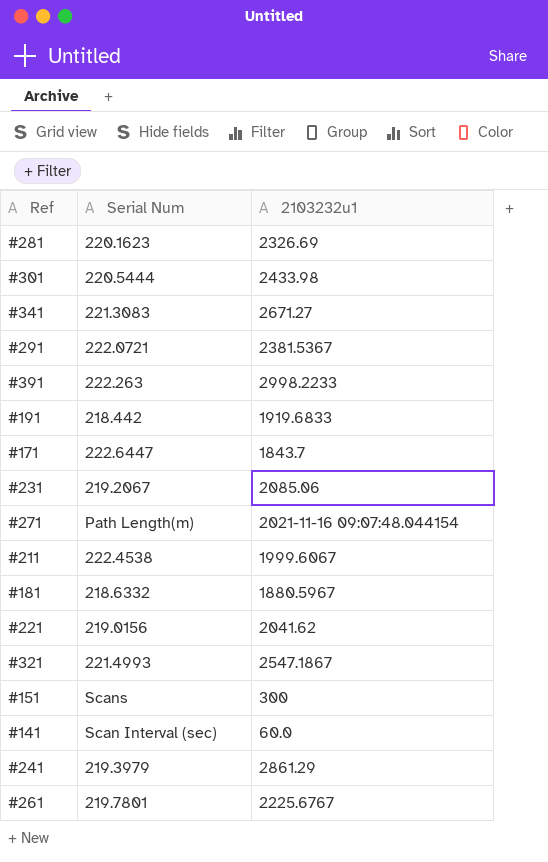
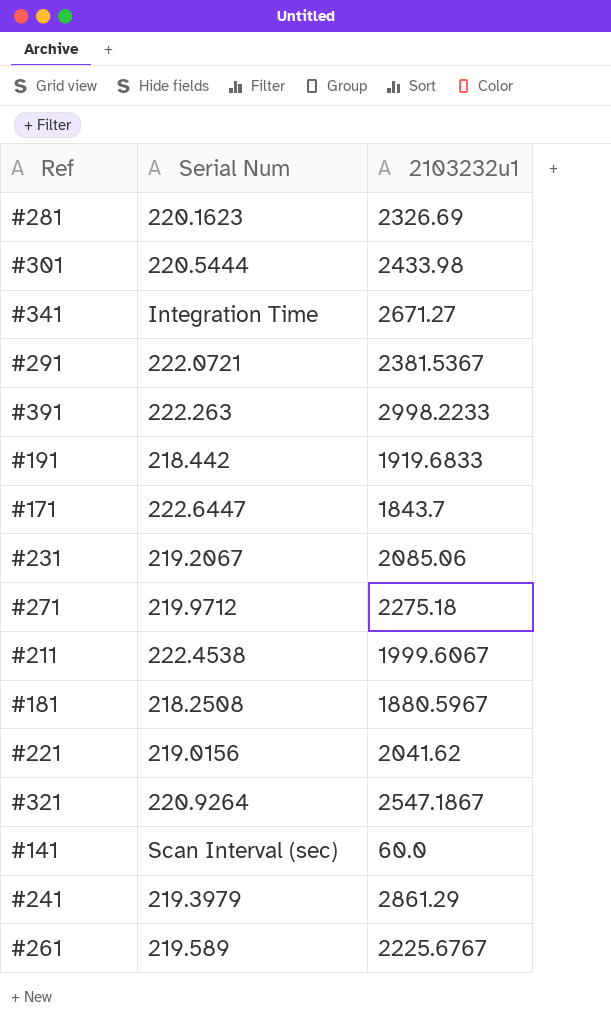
row #151: Scans | 300 -> none
#341 | Serial Num: 221.3083 -> Integration Time
#271 | Serial Num: Path Length(m) -> 219.9712
#271 | 2103232u1: 2021-11-16 09:07:48.044154 -> 2275.18
#181 | Serial Num: 218.6332 -> 218.2508
#321 | Serial Num: 221.4993 -> 220.9264
#261 | Serial Num: 219.7801 -> 219.589

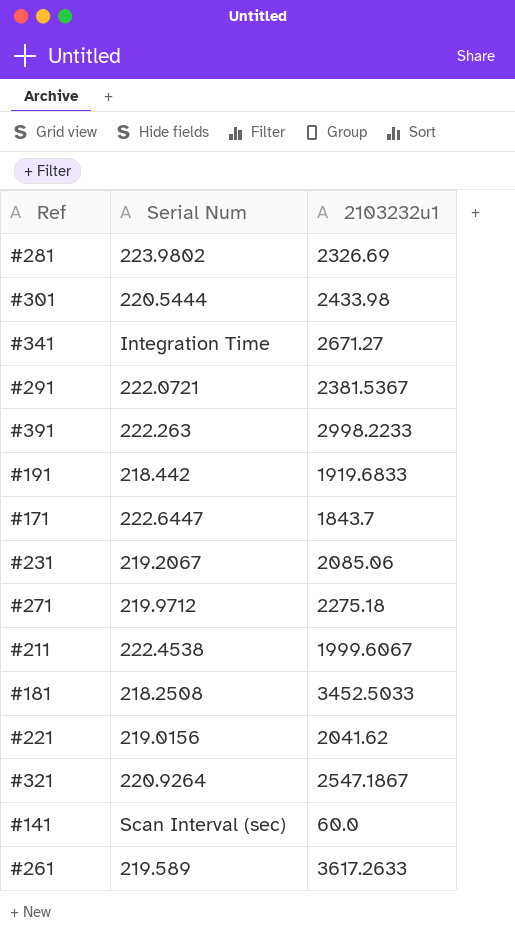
row #241: 219.3979 | 2861.29 -> none
#281 | Serial Num: 220.1623 -> 223.9802
#181 | 2103232u1: 1880.5967 -> 3452.5033
#261 | 2103232u1: 2225.6767 -> 3617.2633

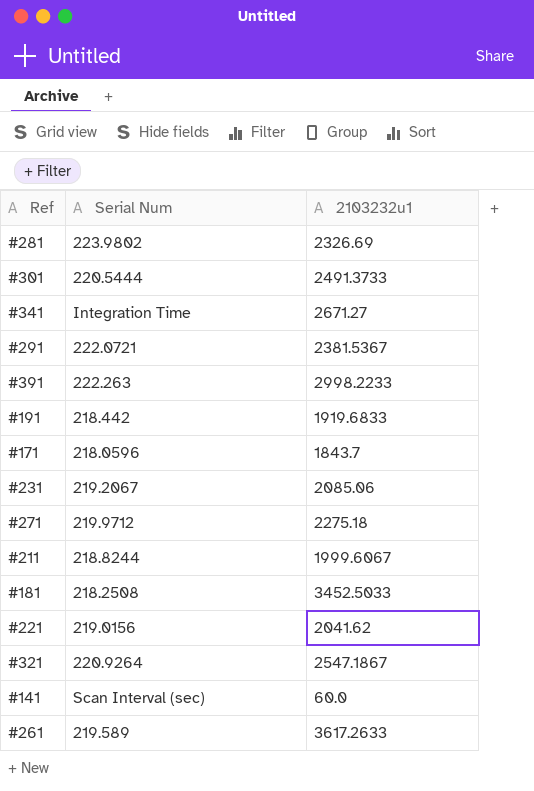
#301 | 2103232u1: 2433.98 -> 2491.3733
#171 | Serial Num: 222.6447 -> 218.0596
#211 | Serial Num: 222.4538 -> 218.8244

